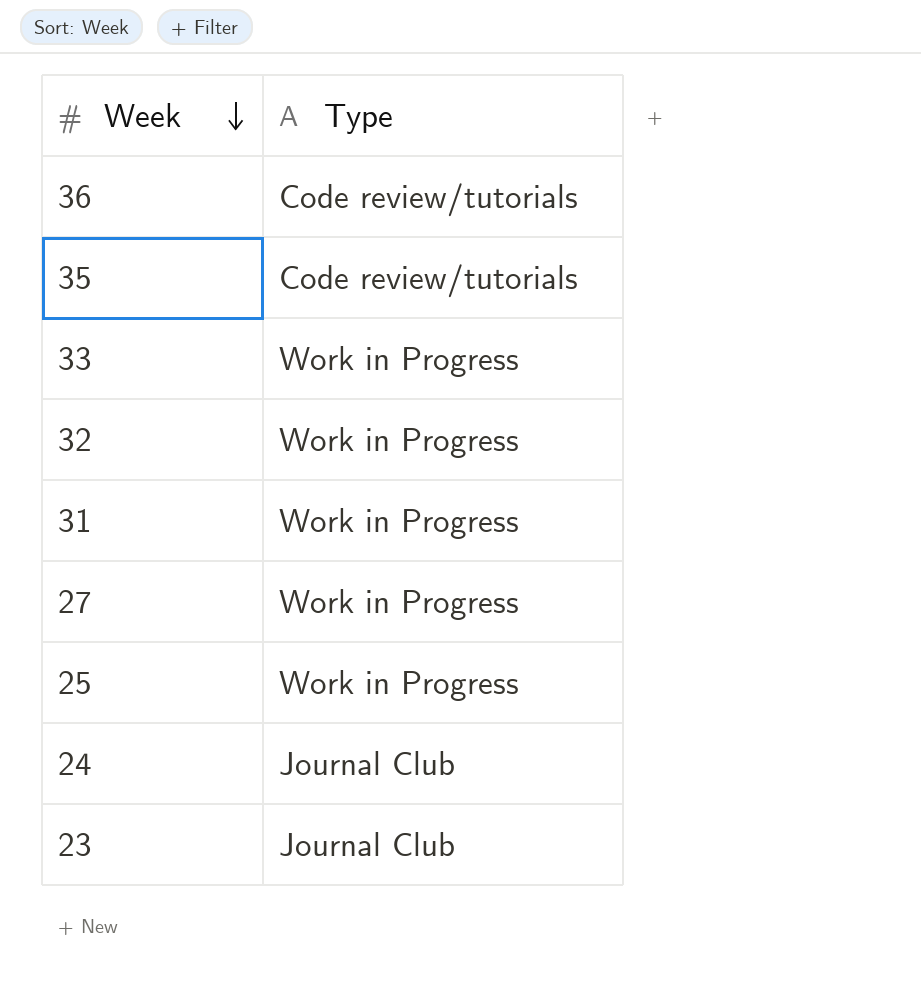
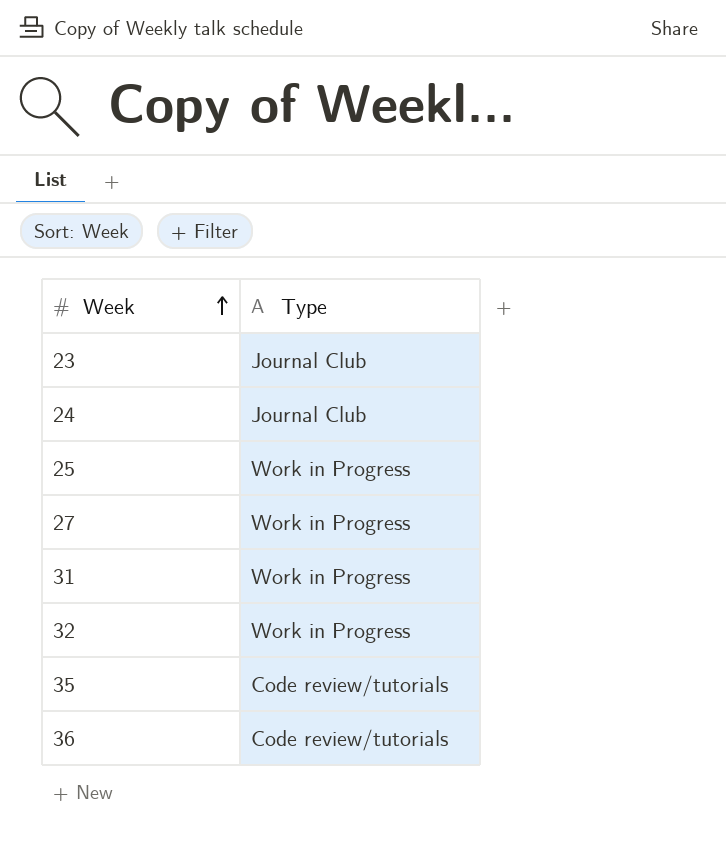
row order: Week descending -> Week ascending
row 33: Work in Progress -> none

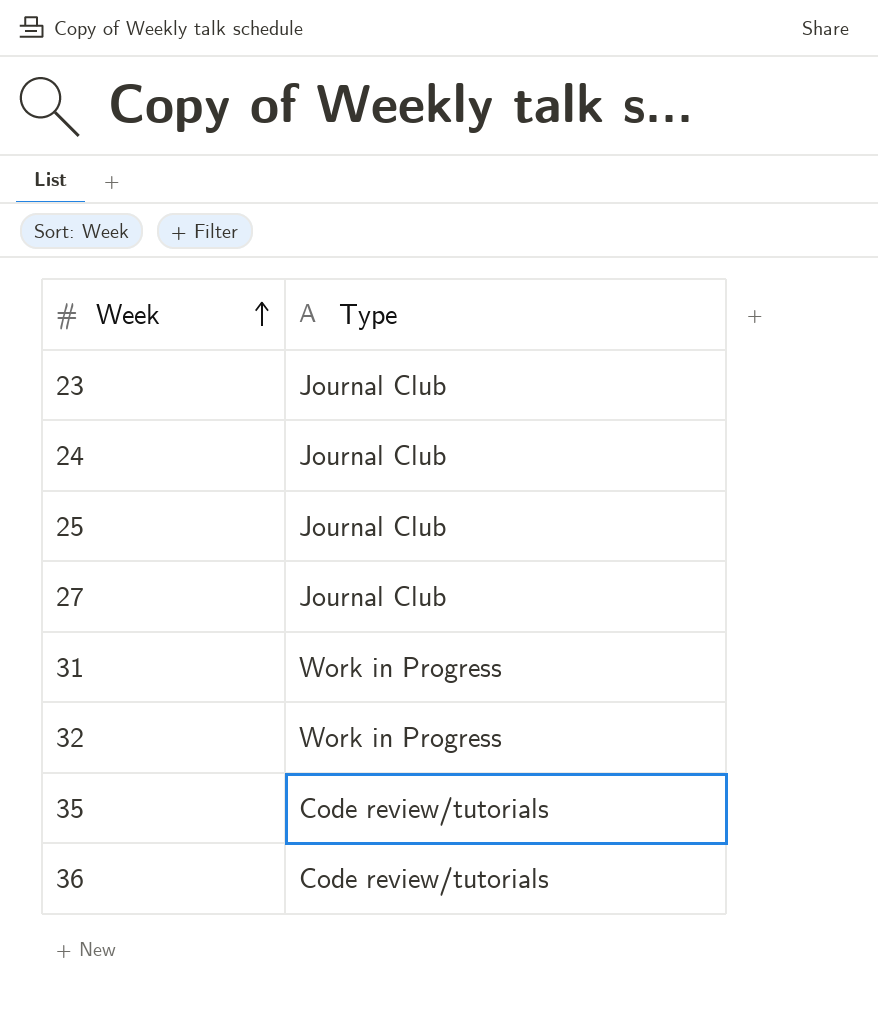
25 | Type: Work in Progress -> Journal Club
27 | Type: Work in Progress -> Journal Club

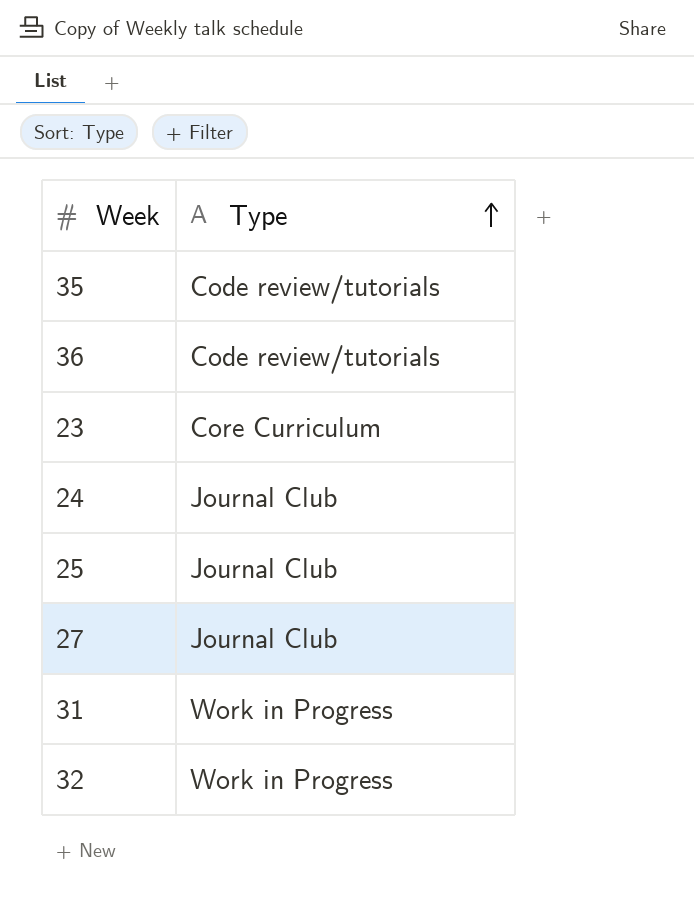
row order: Week ascending -> Type ascending
23 | Type: Journal Club -> Core Curriculum

